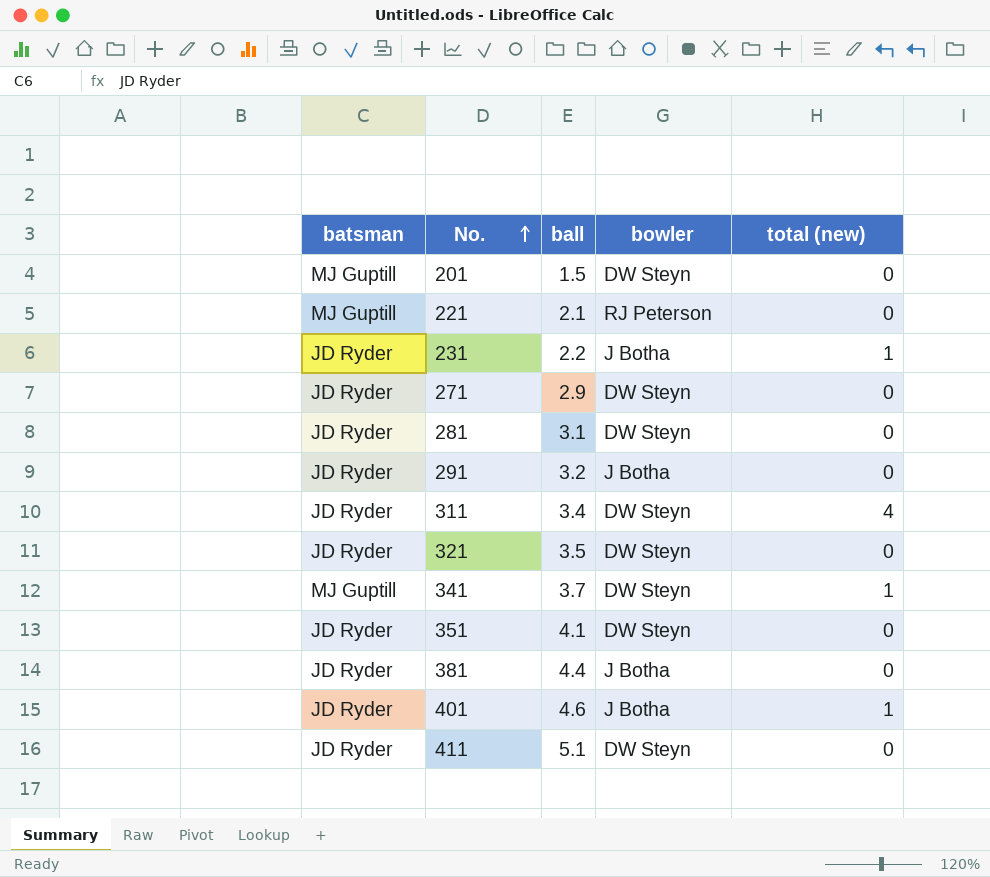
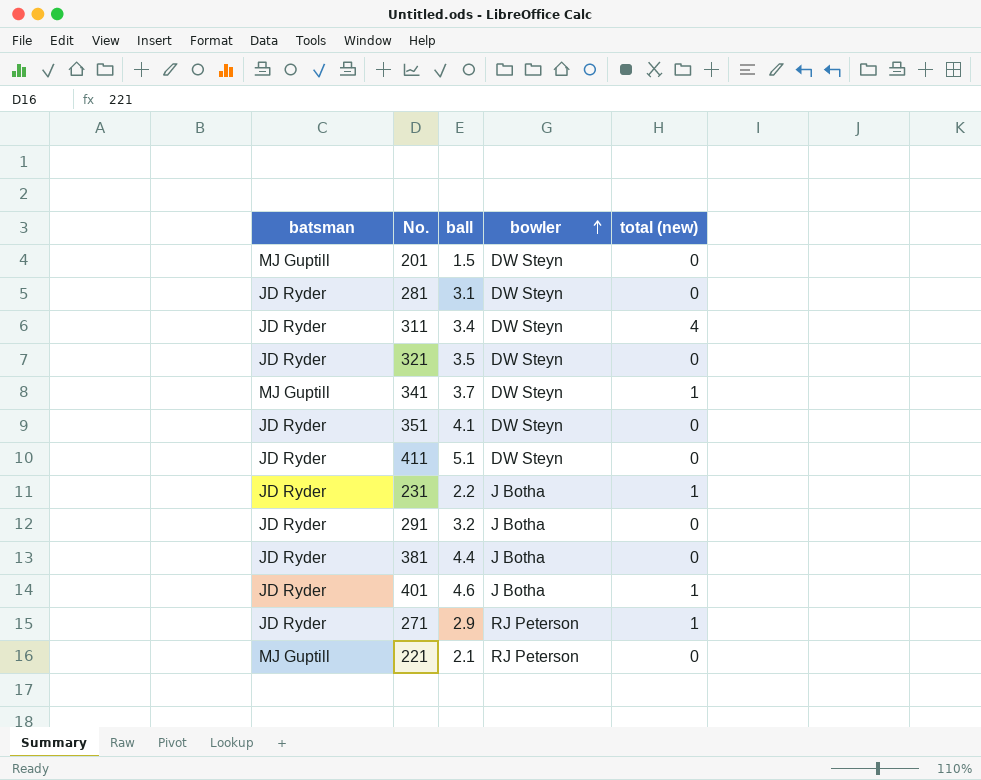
row order: No. ascending -> bowler ascending
271 | bowler: DW Steyn -> RJ Peterson
271 | total (new): 0 -> 1

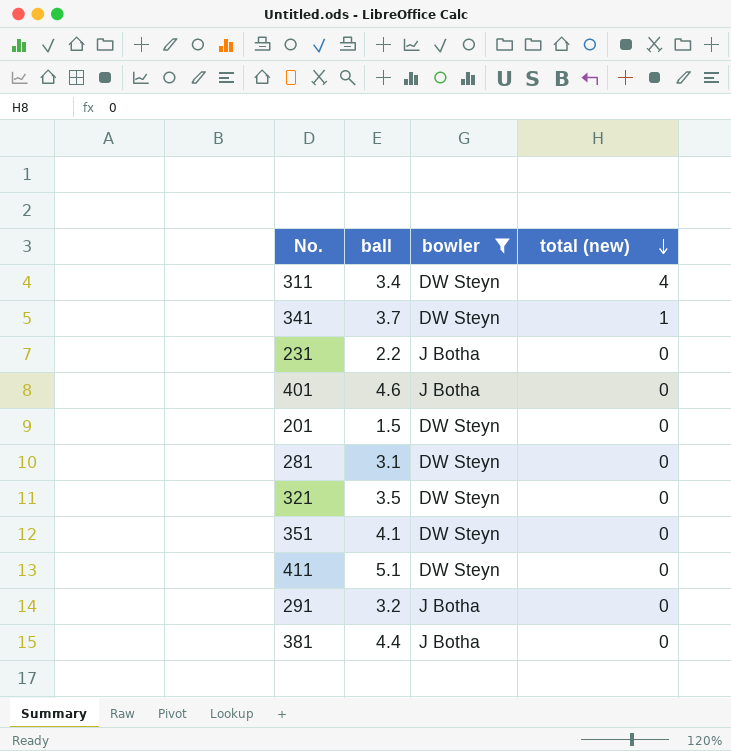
filter: none -> bowler != RJ Peterson
row order: bowler ascending -> total (new) descending
column batsman | position: 1 -> none
231 | total (new): 1 -> 0
401 | total (new): 1 -> 0

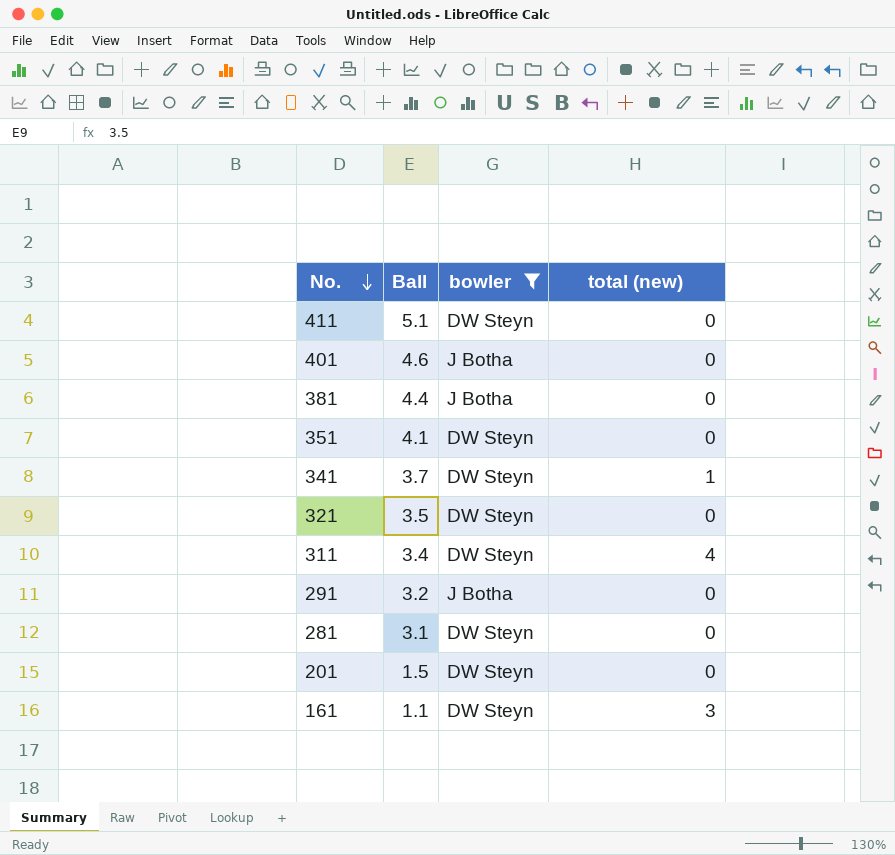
row order: total (new) descending -> No. descending
column name: ball -> Ball
row 231: 2.2 | J Botha | 0 -> none
row 161: none -> 1.1 | DW Steyn | 3

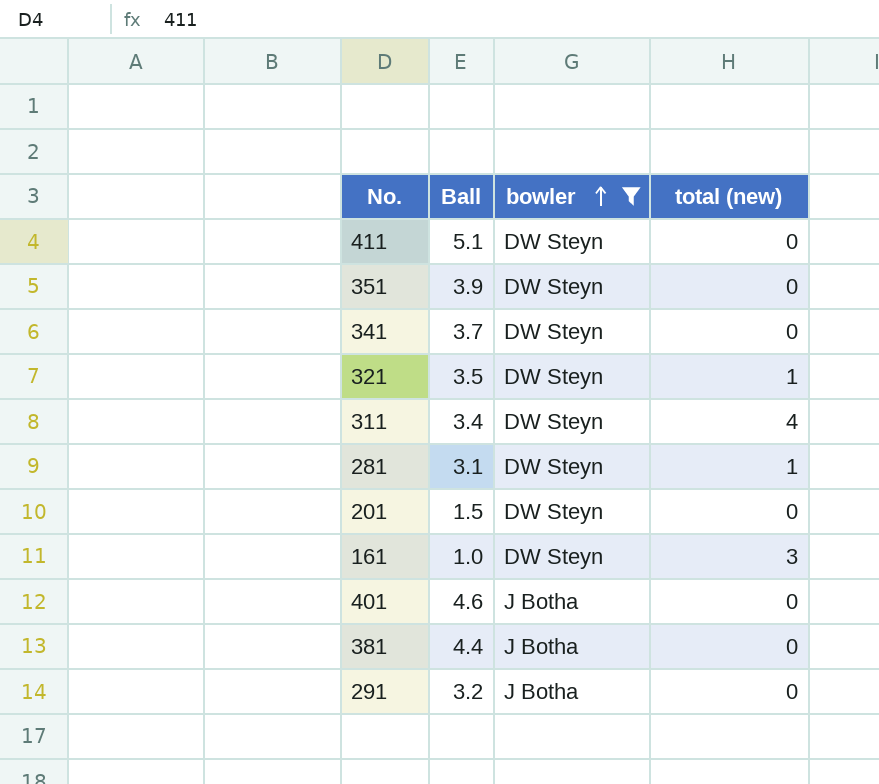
row order: No. descending -> bowler ascending
351 | Ball: 4.1 -> 3.9
341 | total (new): 1 -> 0
321 | total (new): 0 -> 1
281 | total (new): 0 -> 1
161 | Ball: 1.1 -> 1.0

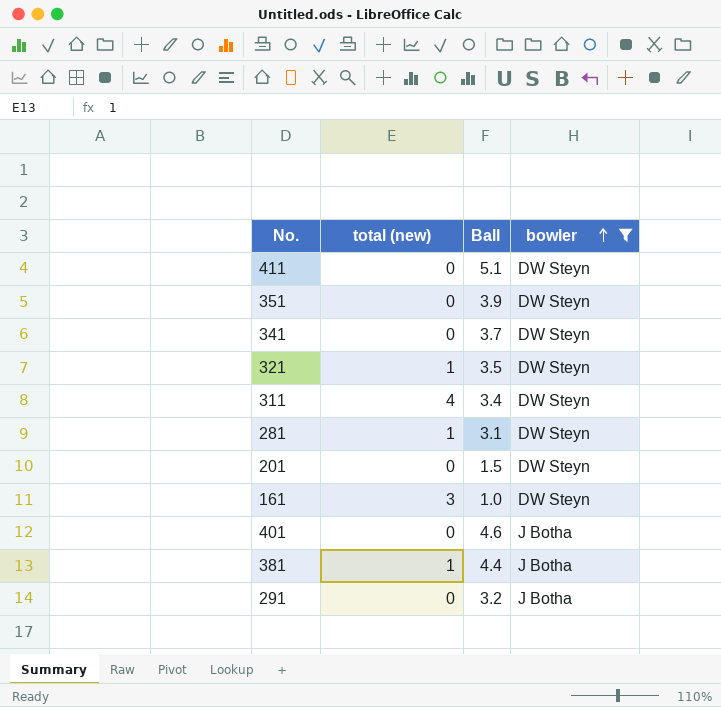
column total (new) | position: 4 -> 2
381 | total (new): 0 -> 1

